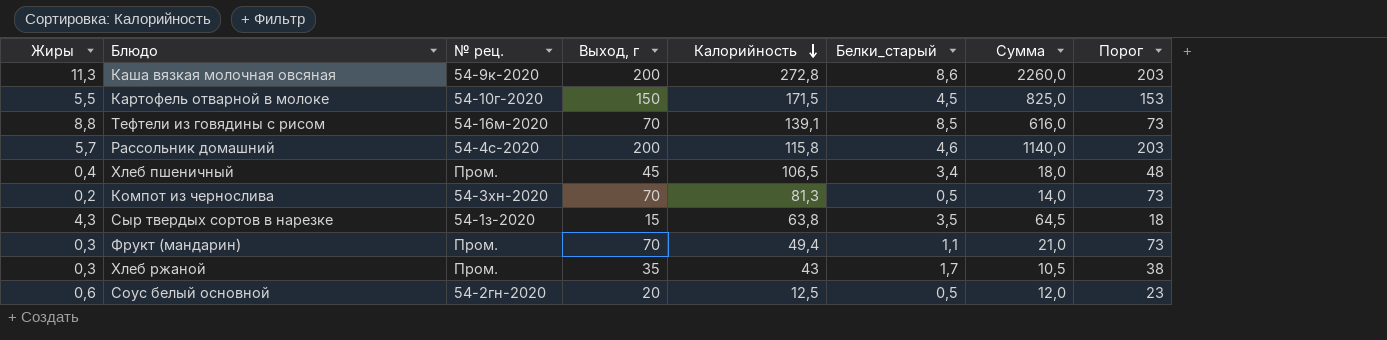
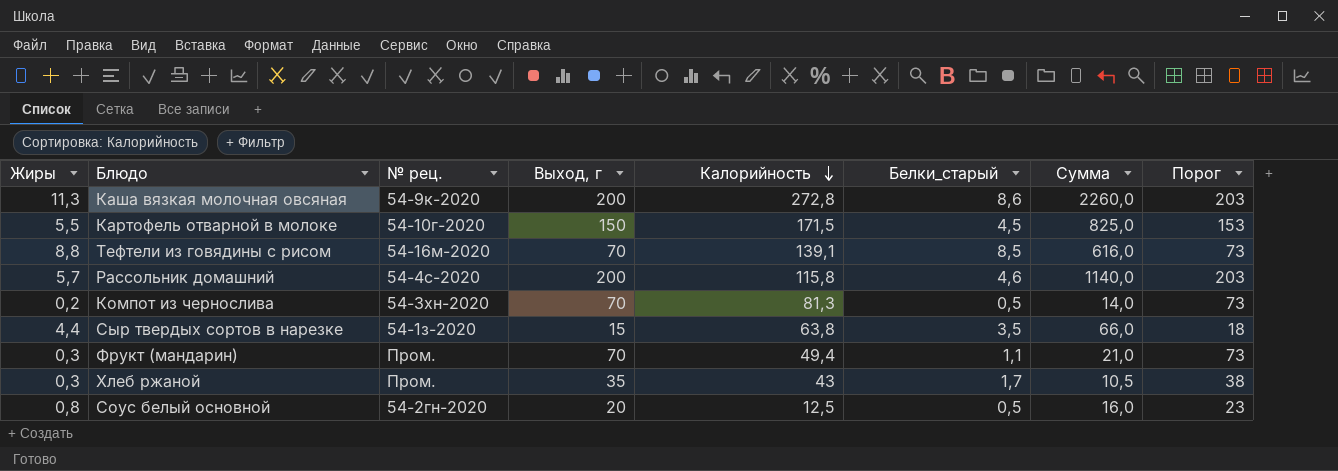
row Хлеб пшеничный: 0,4 | Пром. | 45 | 106,5 | 3,4 | 18,0 | 48 -> none
Сыр твердых сортов в нарезке | Жиры: 4,3 -> 4,4
Сыр твердых сортов в нарезке | Сумма: 64,5 -> 66,0
Соус белый основной | Жиры: 0,6 -> 0,8
Соус белый основной | Сумма: 12,0 -> 16,0

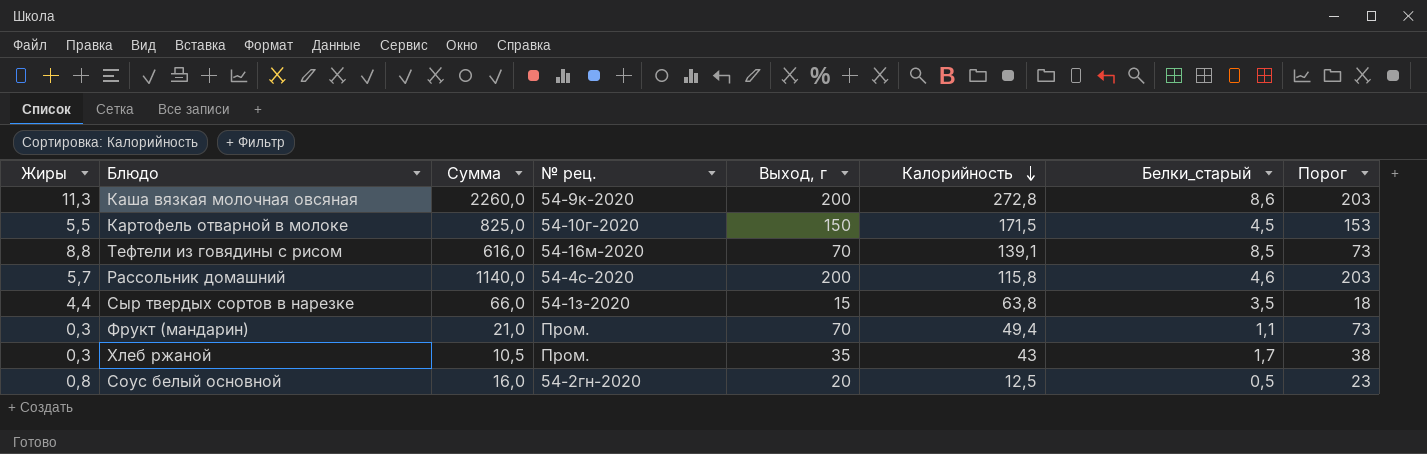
column Сумма | position: 7 -> 3
row Компот из чернослива: 0,2 | 54-3хн-2020 | 70 | 81,3 | 0,5 | 14,0 | 73 -> none

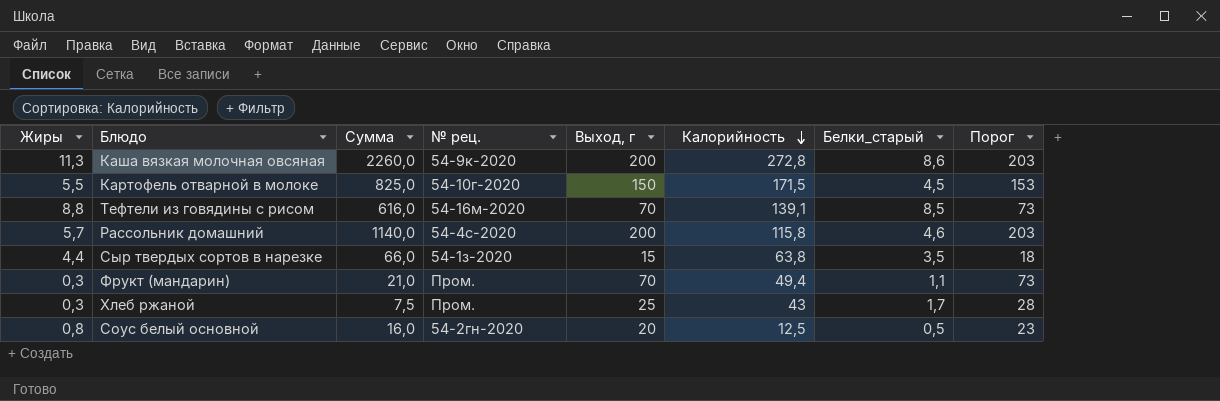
Хлеб ржаной | Сумма: 10,5 -> 7,5
Хлеб ржаной | Выход, г: 35 -> 25
Хлеб ржаной | Порог: 38 -> 28

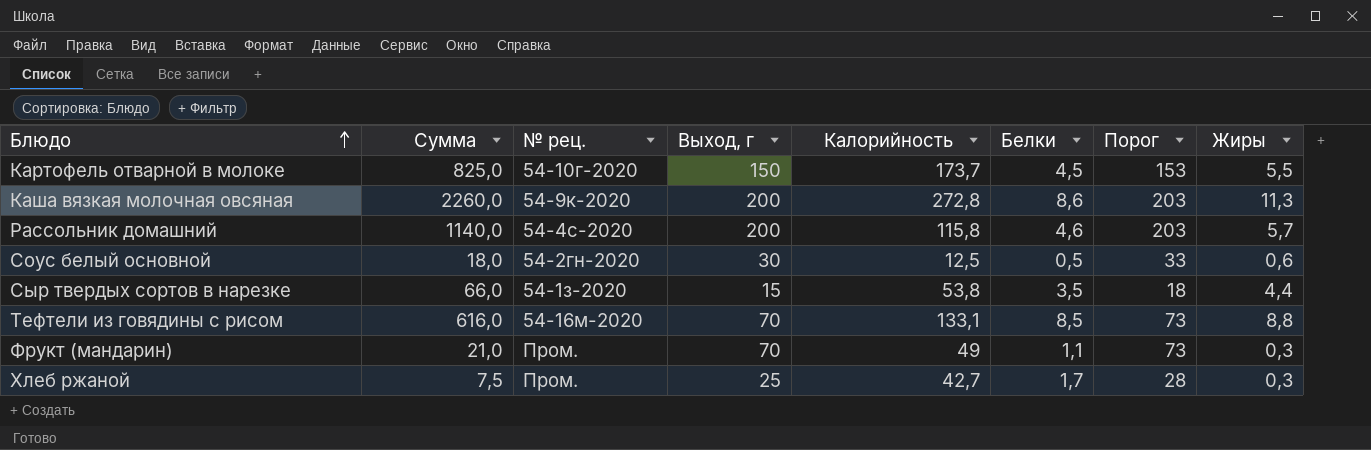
row order: Калорийность descending -> Блюдо ascending
column name: Белки_старый -> Белки
column Жиры | position: 1 -> 8
Картофель отварной в молоке | Калорийность: 171,5 -> 173,7
Соус белый основной | Сумма: 16,0 -> 18,0
Соус белый основной | Выход, г: 20 -> 30
Соус белый основной | Порог: 23 -> 33
Соус белый основной | Жиры: 0,8 -> 0,6
Сыр твердых сортов в нарезке | Калорийность: 63,8 -> 53,8
Тефтели из говядины с рисом | Калорийность: 139,1 -> 133,1
Фрукт (мандарин) | Калорийность: 49,4 -> 49
Хлеб ржаной | Калорийность: 43 -> 42,7

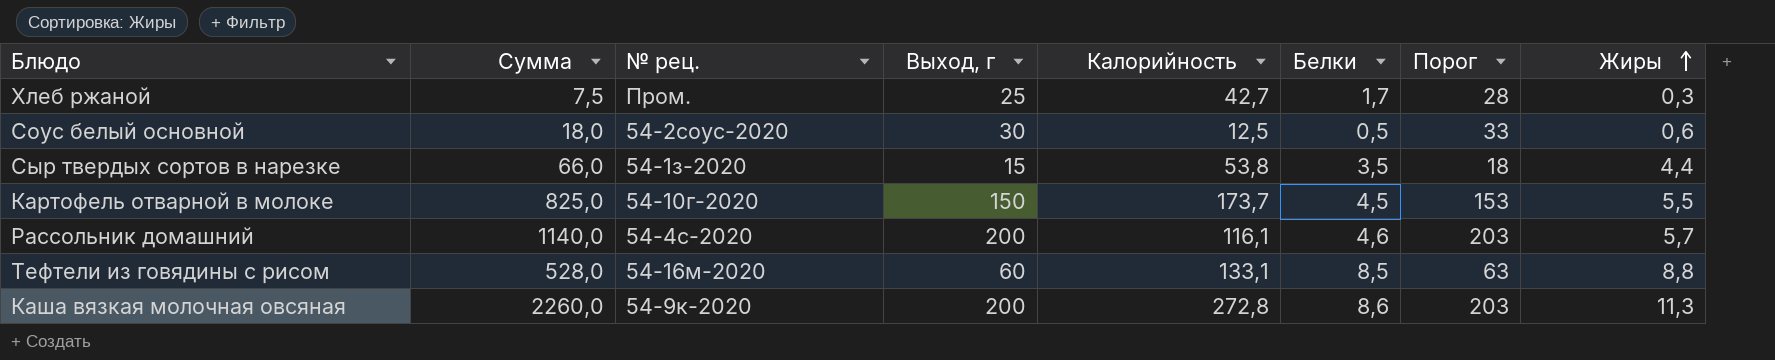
row order: Блюдо ascending -> Жиры ascending
row Фрукт (мандарин): 21,0 | Пром. | 70 | 49 | 1,1 | 73 | 0,3 -> none
Соус белый основной | № рец.: 54-2гн-2020 -> 54-2соус-2020
Рассольник домашний | Калорийность: 115,8 -> 116,1
Тефтели из говядины с рисом | Сумма: 616,0 -> 528,0
Тефтели из говядины с рисом | Выход, г: 70 -> 60
Тефтели из говядины с рисом | Порог: 73 -> 63

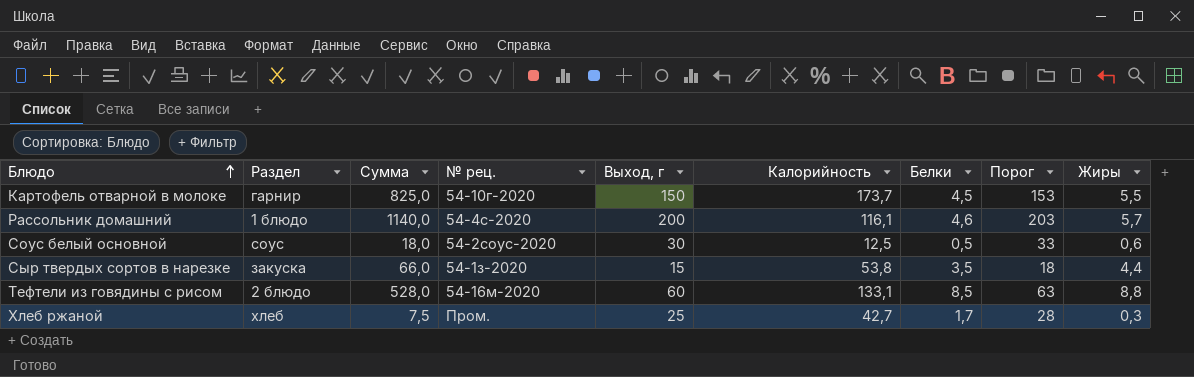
row order: Жиры ascending -> Блюдо ascending
column Раздел | position: none -> 2
row Каша вязкая молочная овсяная: 2260,0 | 54-9к-2020 | 200 | 272,8 | 8,6 | 203 | 11,3 -> none

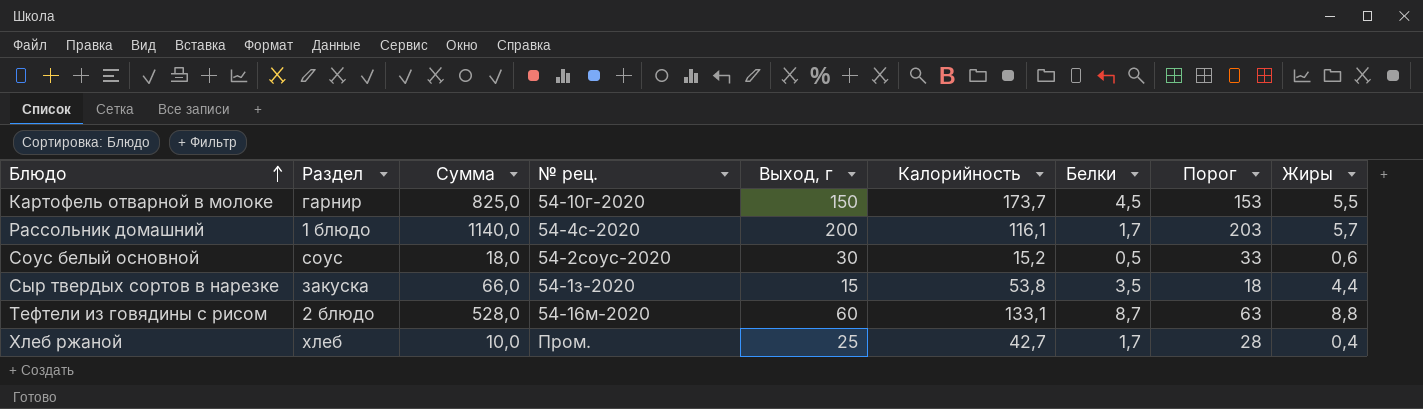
Рассольник домашний | Белки: 4,6 -> 1,7
Соус белый основной | Калорийность: 12,5 -> 15,2
Тефтели из говядины с рисом | Белки: 8,5 -> 8,7
Хлеб ржаной | Сумма: 7,5 -> 10,0
Хлеб ржаной | Жиры: 0,3 -> 0,4

